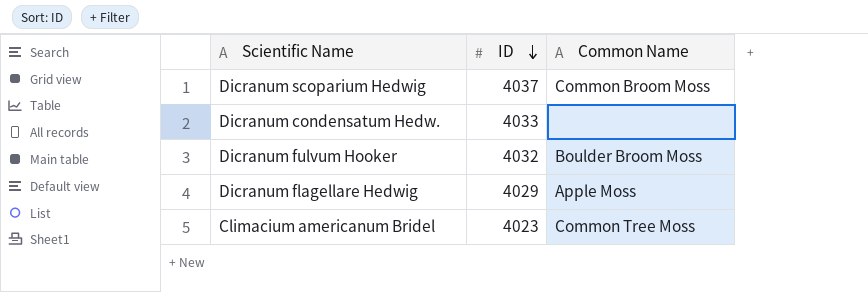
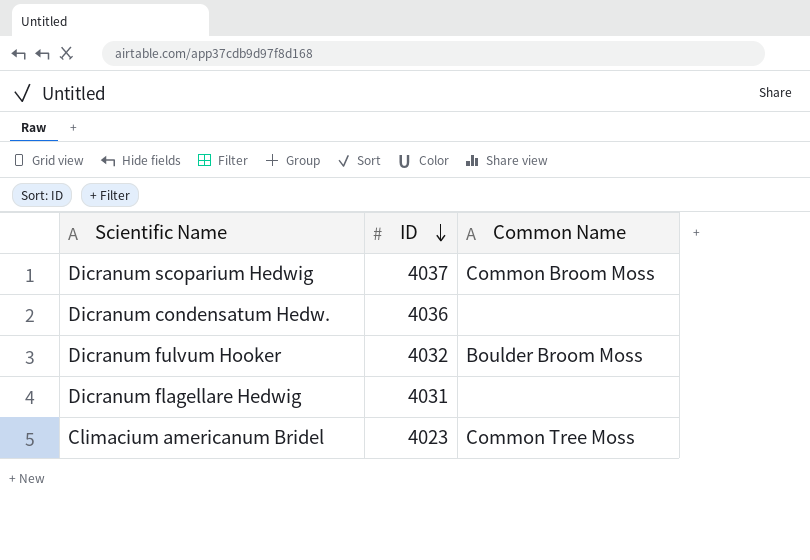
Dicranum condensatum Hedw. | ID: 4033 -> 4036
Dicranum flagellare Hedwig | ID: 4029 -> 4031
Dicranum flagellare Hedwig | Common Name: Apple Moss -> none

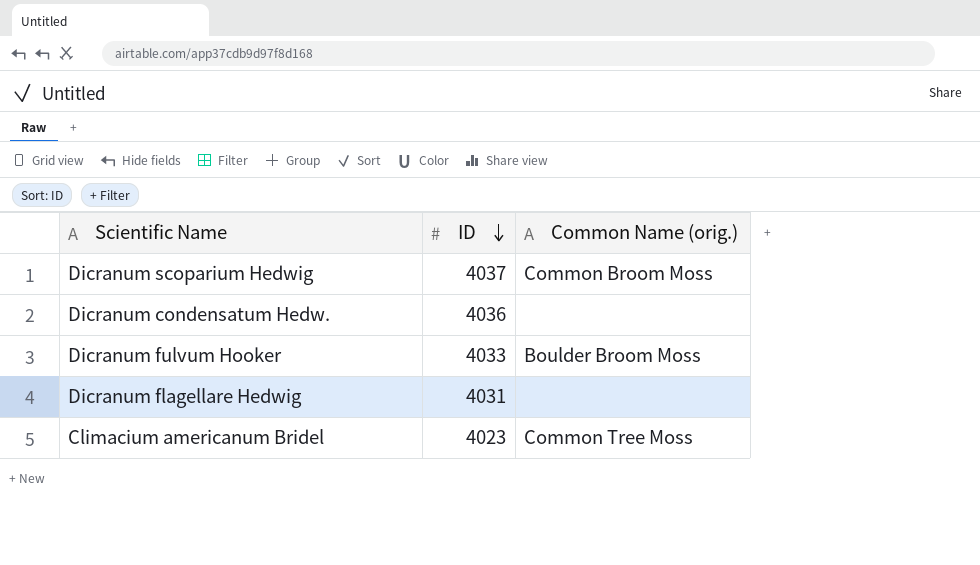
column name: Common Name -> Common Name (orig.)
Dicranum fulvum Hooker | ID: 4032 -> 4033

